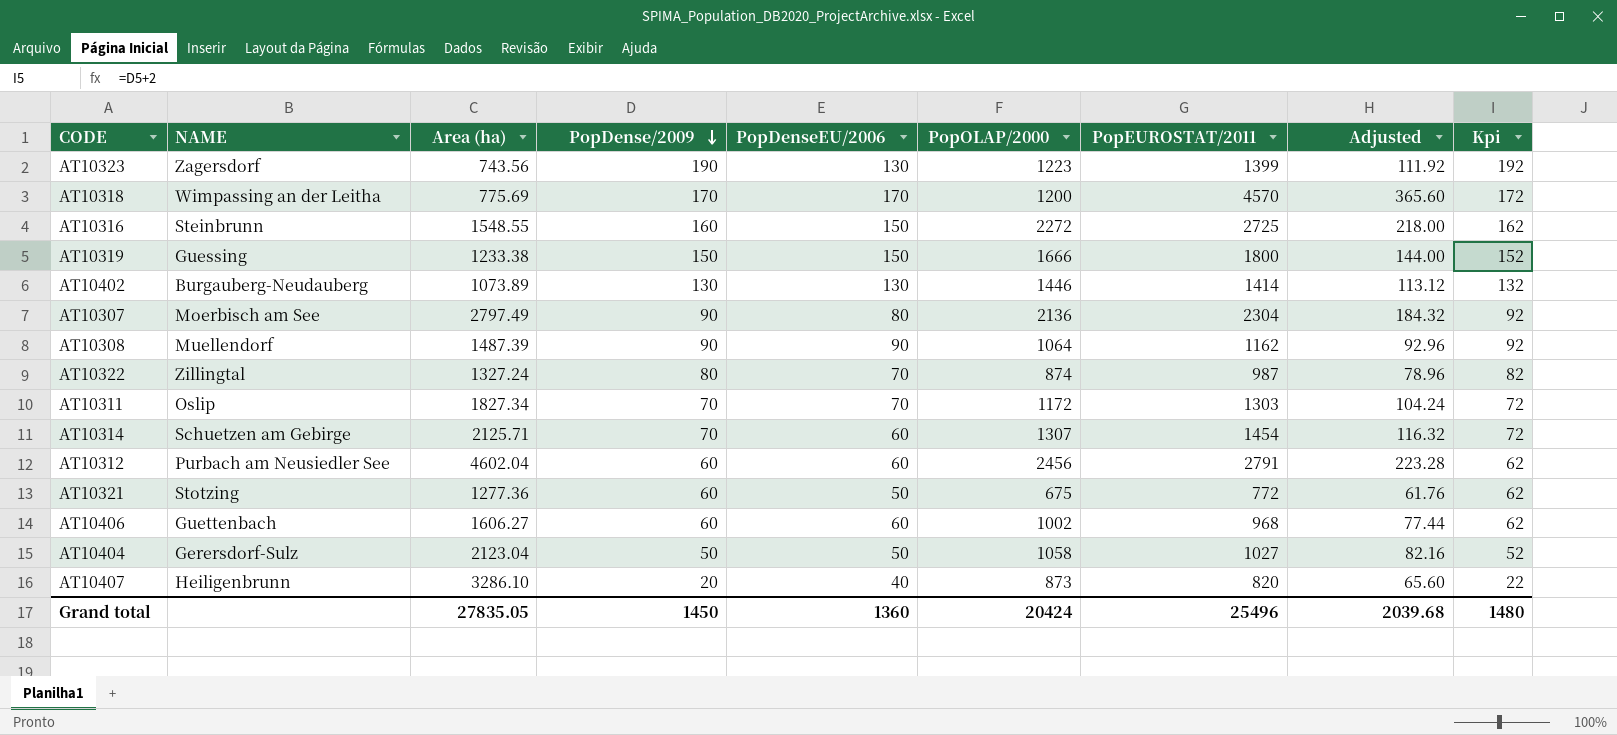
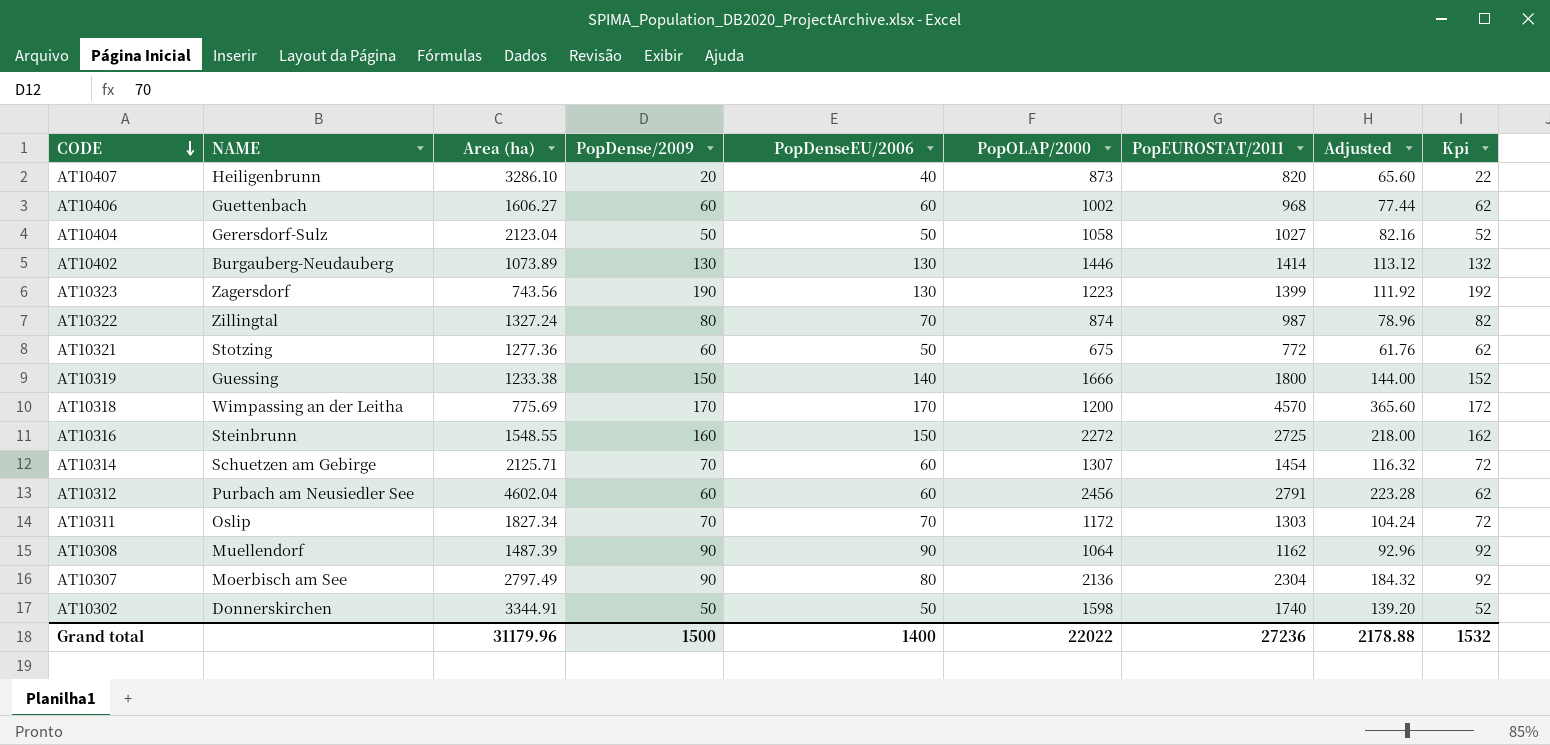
row order: PopDense/2009 descending -> CODE descending
AT10319 | PopDenseEU/2006: 150 -> 140
row AT10302: none -> Donnerskirchen | 3344.91 | 50 | 50 | 1598 | 1740 | 139.20 | 52
Grand total | Area (ha): 27835.05 -> 31179.96
Grand total | PopDense/2009: 1450 -> 1500
Grand total | PopDenseEU/2006: 1360 -> 1400
Grand total | PopOLAP/2000: 20424 -> 22022
Grand total | PopEUROSTAT/2011: 25496 -> 27236
Grand total | Adjusted: 2039.68 -> 2178.88
Grand total | Kpi: 1480 -> 1532

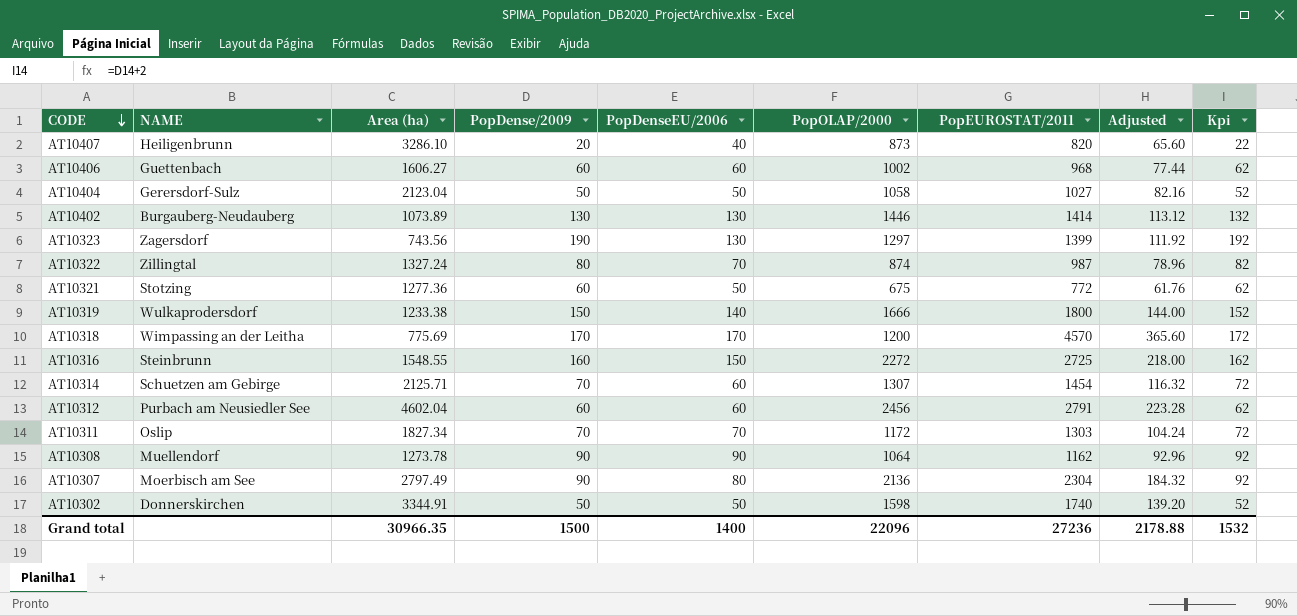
AT10323 | PopOLAP/2000: 1223 -> 1297
AT10319 | NAME: Guessing -> Wulkaprodersdorf
AT10308 | Area (ha): 1487.39 -> 1273.78
Grand total | Area (ha): 31179.96 -> 30966.35
Grand total | PopOLAP/2000: 22022 -> 22096

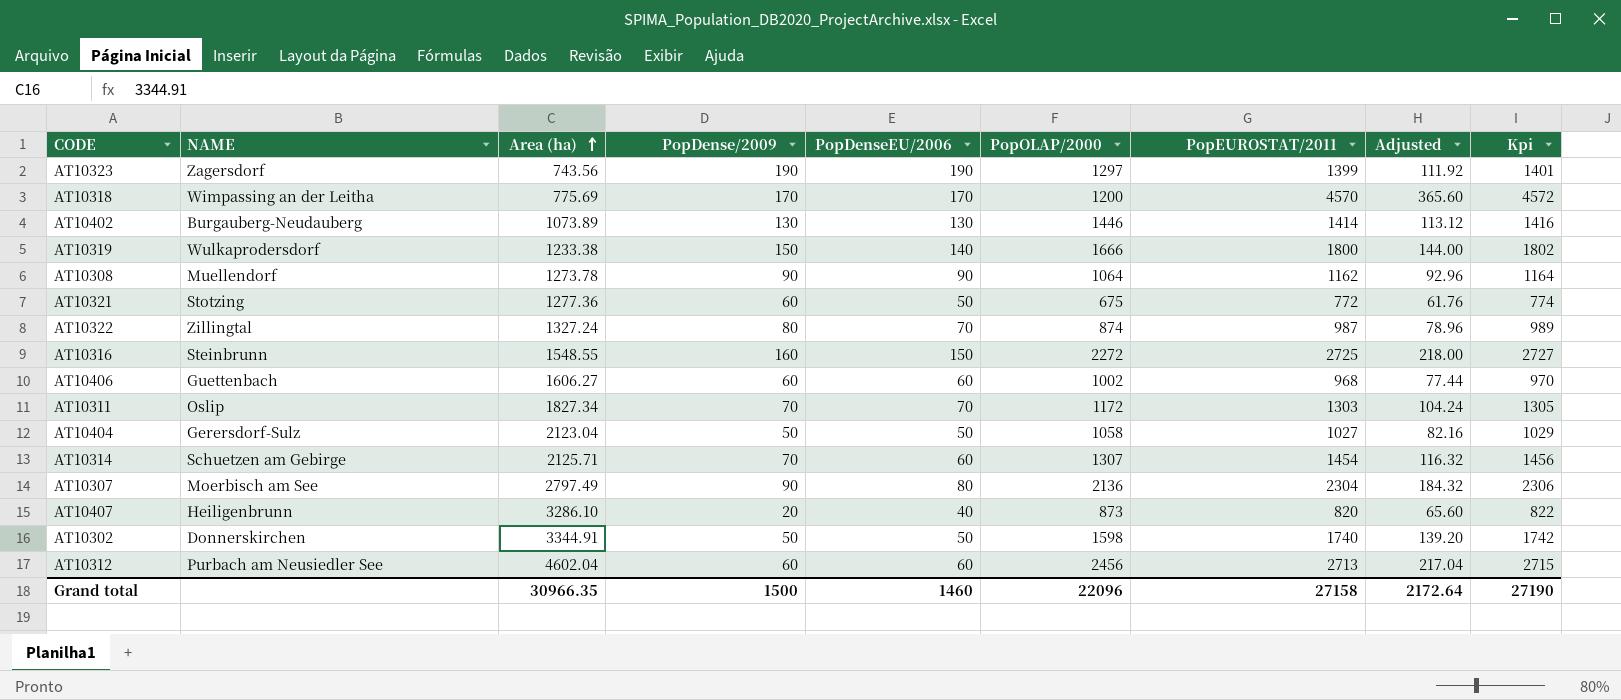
row order: CODE descending -> Area (ha) ascending
column Kpi | formula: [PopDense/2009] + 2 -> [PopEUROSTAT/2011] + 2
AT10323 | PopDenseEU/2006: 130 -> 190
AT10312 | PopEUROSTAT/2011: 2791 -> 2713
AT10312 | Adjusted: 223.28 -> 217.04
Grand total | PopDenseEU/2006: 1400 -> 1460
Grand total | PopEUROSTAT/2011: 27236 -> 27158
Grand total | Adjusted: 2178.88 -> 2172.64
Grand total | Kpi: 1532 -> 27190

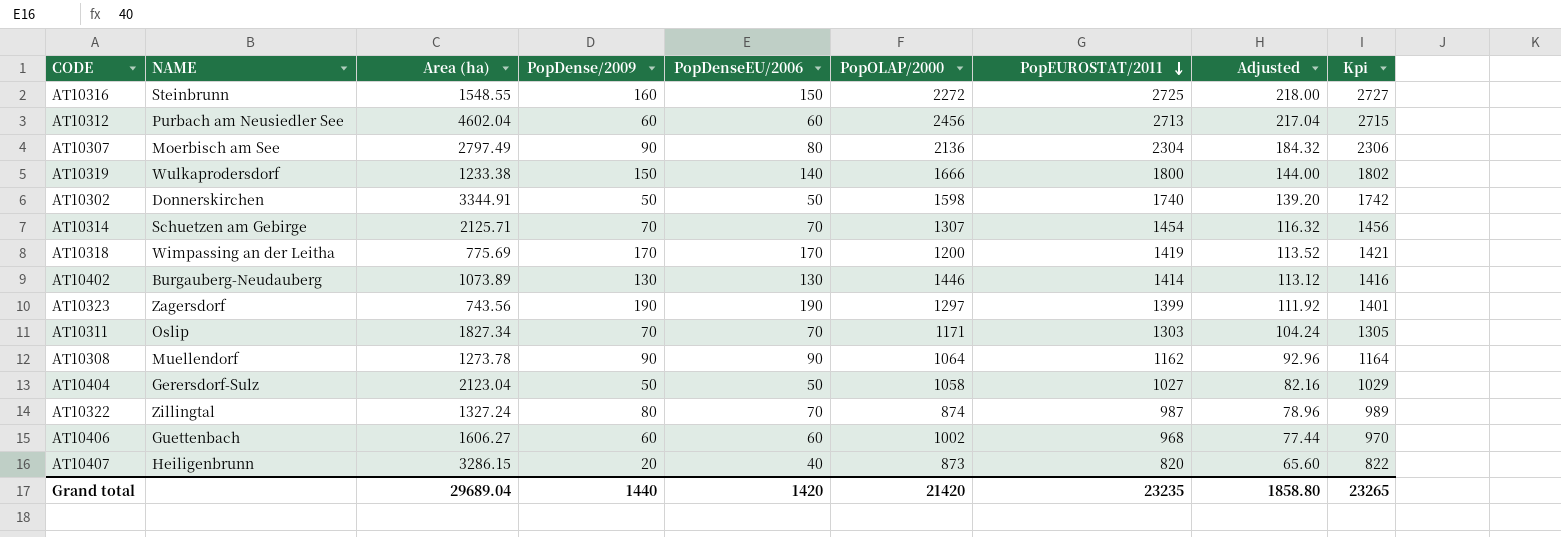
row order: Area (ha) ascending -> PopEUROSTAT/2011 descending
row AT10321: Stotzing | 1277.36 | 60 | 50 | 675 | 772 | 61.76 | 774 -> none
AT10314 | PopDenseEU/2006: 60 -> 70
AT10318 | PopEUROSTAT/2011: 4570 -> 1419
AT10318 | Adjusted: 365.60 -> 113.52
AT10318 | Kpi: 4572 -> 1421
AT10311 | PopOLAP/2000: 1172 -> 1171
AT10407 | Area (ha): 3286.10 -> 3286.15
Grand total | Area (ha): 30966.35 -> 29689.04
Grand total | PopDense/2009: 1500 -> 1440
Grand total | PopDenseEU/2006: 1460 -> 1420
Grand total | PopOLAP/2000: 22096 -> 21420
Grand total | PopEUROSTAT/2011: 27158 -> 23235
Grand total | Adjusted: 2172.64 -> 1858.80
Grand total | Kpi: 27190 -> 23265

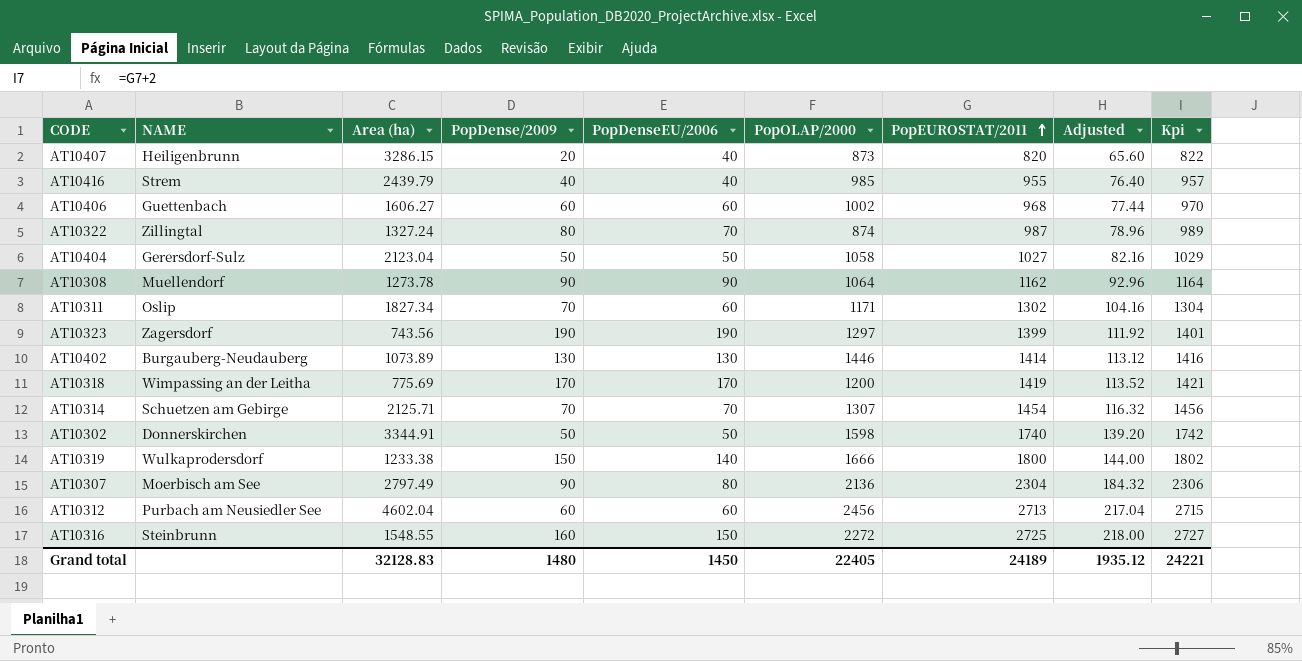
row order: PopEUROSTAT/2011 descending -> PopEUROSTAT/2011 ascending
row AT10416: none -> Strem | 2439.79 | 40 | 40 | 985 | 955 | 76.40 | 957
AT10311 | PopDenseEU/2006: 70 -> 60
AT10311 | PopEUROSTAT/2011: 1303 -> 1302
AT10311 | Adjusted: 104.24 -> 104.16
AT10311 | Kpi: 1305 -> 1304
Grand total | Area (ha): 29689.04 -> 32128.83
Grand total | PopDense/2009: 1440 -> 1480
Grand total | PopDenseEU/2006: 1420 -> 1450
Grand total | PopOLAP/2000: 21420 -> 22405
Grand total | PopEUROSTAT/2011: 23235 -> 24189
Grand total | Adjusted: 1858.80 -> 1935.12
Grand total | Kpi: 23265 -> 24221

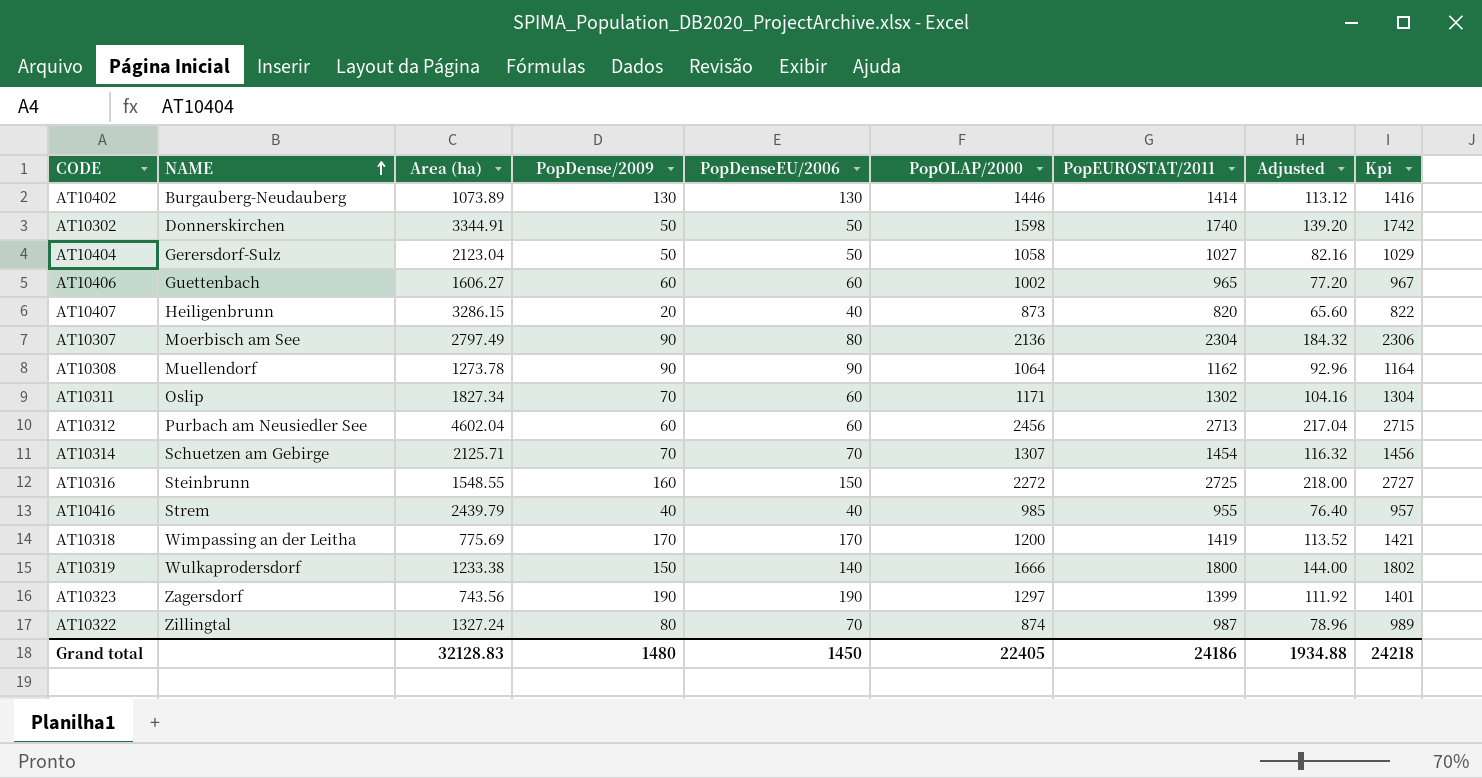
row order: PopEUROSTAT/2011 ascending -> NAME ascending
AT10406 | PopEUROSTAT/2011: 968 -> 965
AT10406 | Adjusted: 77.44 -> 77.20
AT10406 | Kpi: 970 -> 967
Grand total | PopEUROSTAT/2011: 24189 -> 24186
Grand total | Adjusted: 1935.12 -> 1934.88
Grand total | Kpi: 24221 -> 24218

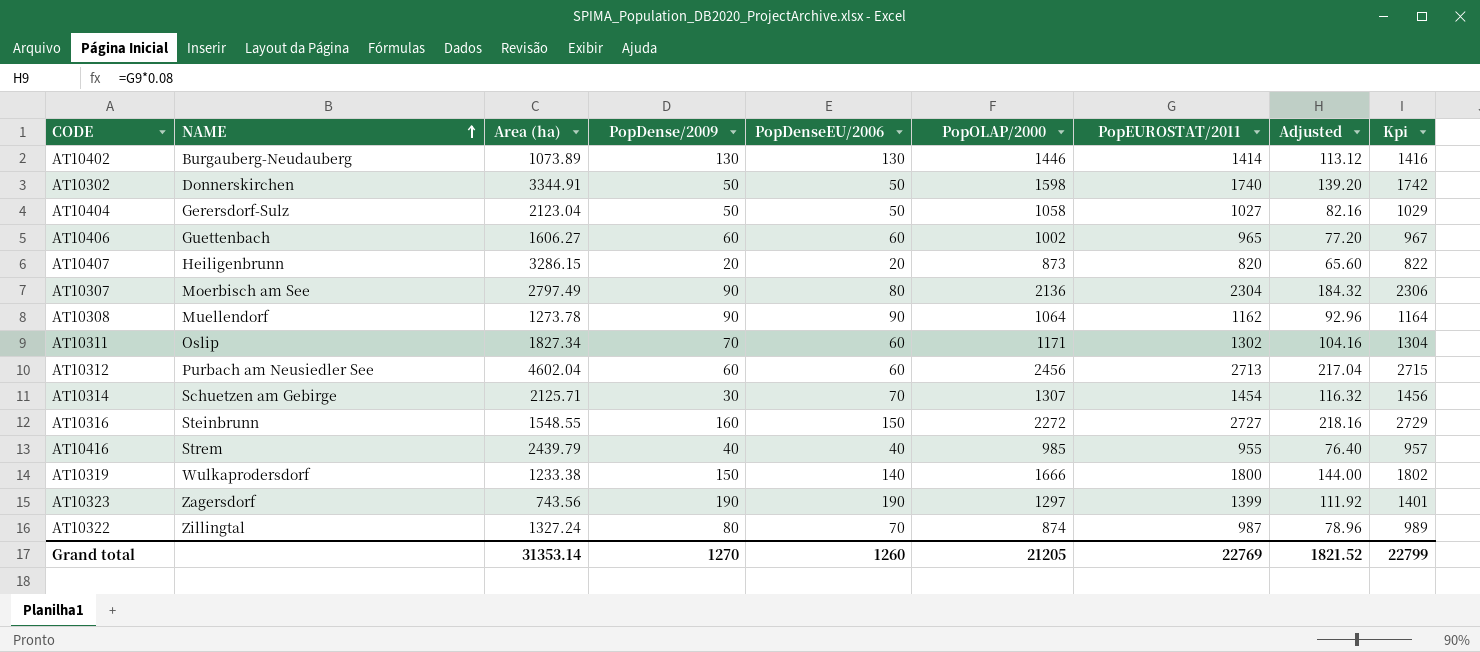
row AT10318: Wimpassing an der Leitha | 775.69 | 170 | 170 | 1200 | 1419 | 113.52 | 1421 -> none
AT10407 | PopDenseEU/2006: 40 -> 20
AT10314 | PopDense/2009: 70 -> 30
AT10316 | PopEUROSTAT/2011: 2725 -> 2727
AT10316 | Adjusted: 218.00 -> 218.16
AT10316 | Kpi: 2727 -> 2729
Grand total | Area (ha): 32128.83 -> 31353.14
Grand total | PopDense/2009: 1480 -> 1270
Grand total | PopDenseEU/2006: 1450 -> 1260
Grand total | PopOLAP/2000: 22405 -> 21205
Grand total | PopEUROSTAT/2011: 24186 -> 22769
Grand total | Adjusted: 1934.88 -> 1821.52
Grand total | Kpi: 24218 -> 22799

